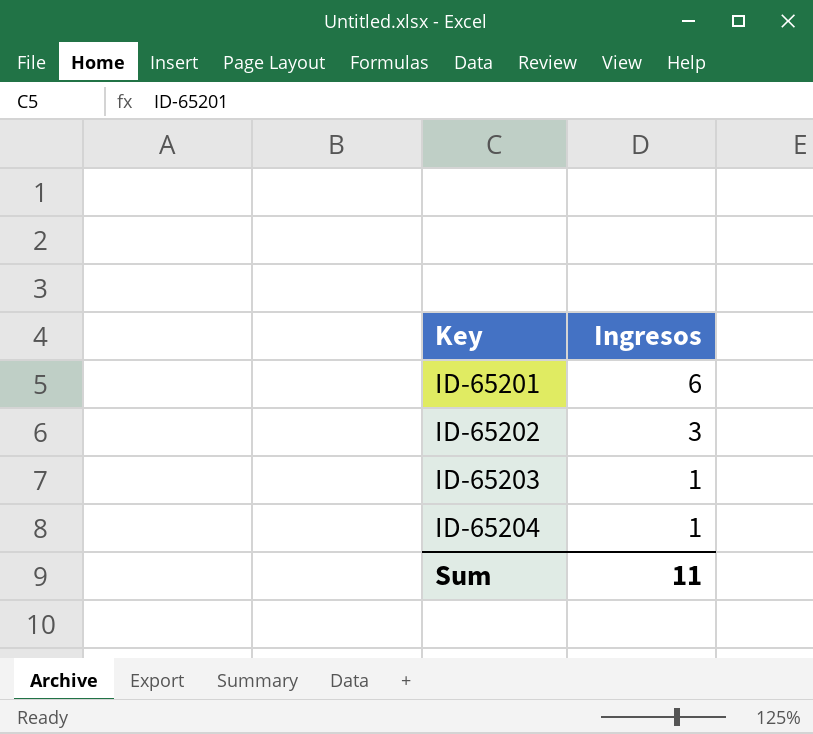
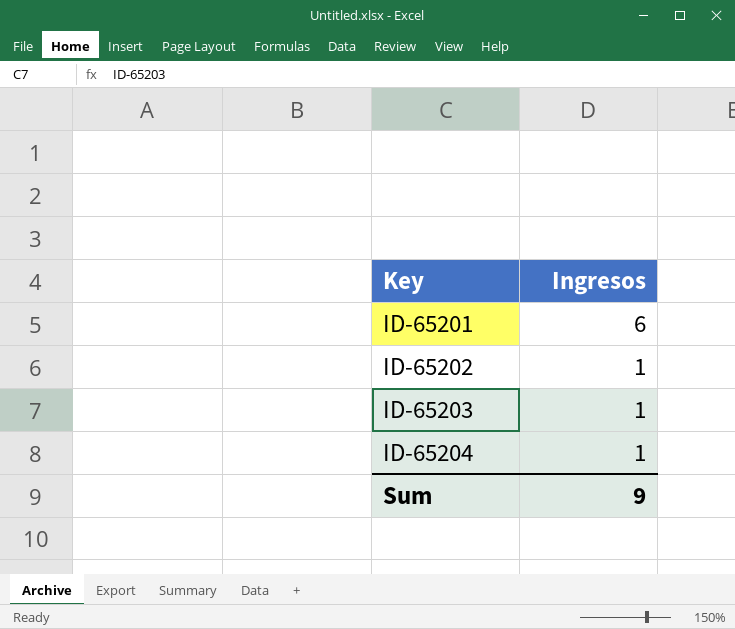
ID-65202 | Ingresos: 3 -> 1
Sum | Ingresos: 11 -> 9

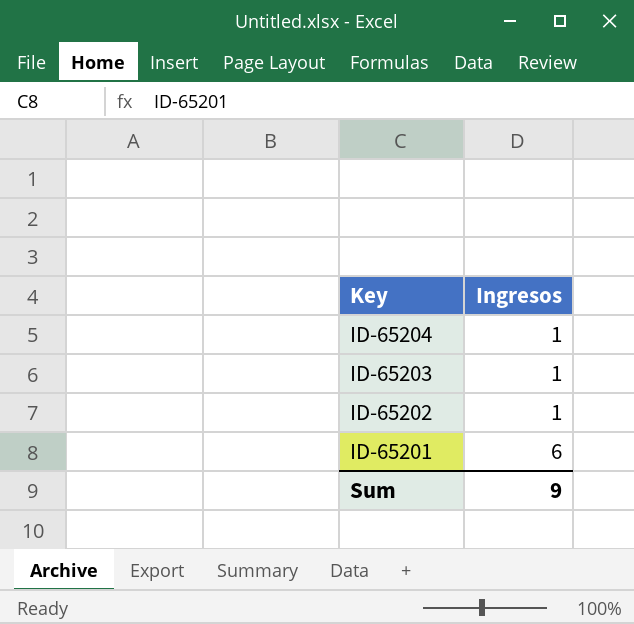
row order: Key ascending -> Key descending

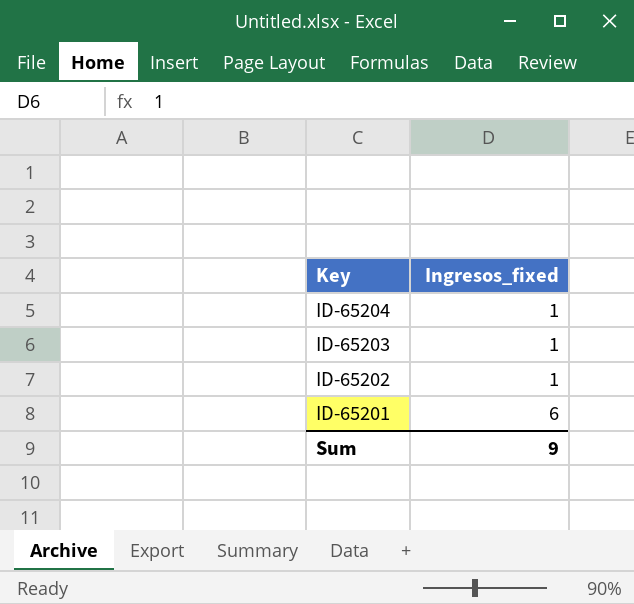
column name: Ingresos -> Ingresos_fixed

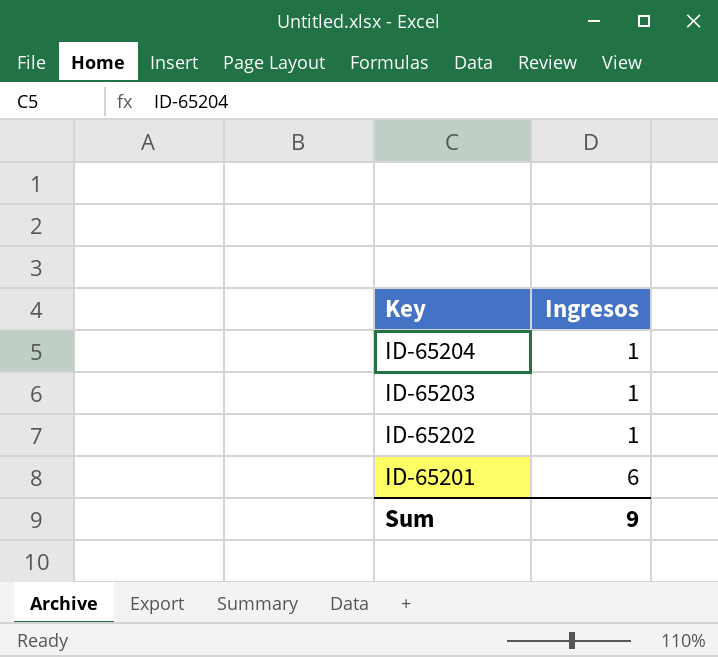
column name: Ingresos_fixed -> Ingresos

